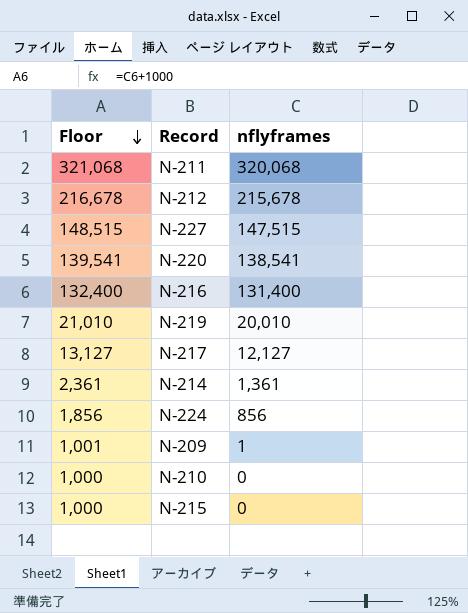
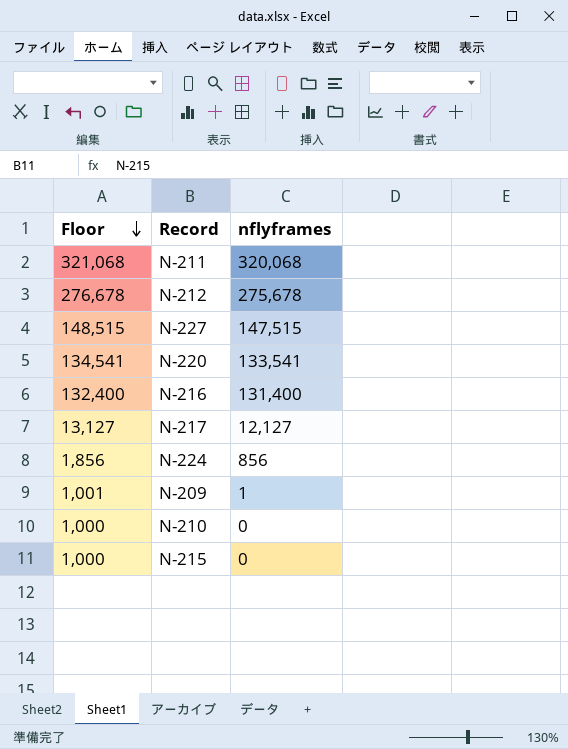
row N-219: 21,010 | 20,010 -> none
row N-214: 2,361 | 1,361 -> none
N-212 | Floor: 216,678 -> 276,678
N-212 | nflyframes: 215,678 -> 275,678
N-220 | Floor: 139,541 -> 134,541
N-220 | nflyframes: 138,541 -> 133,541

